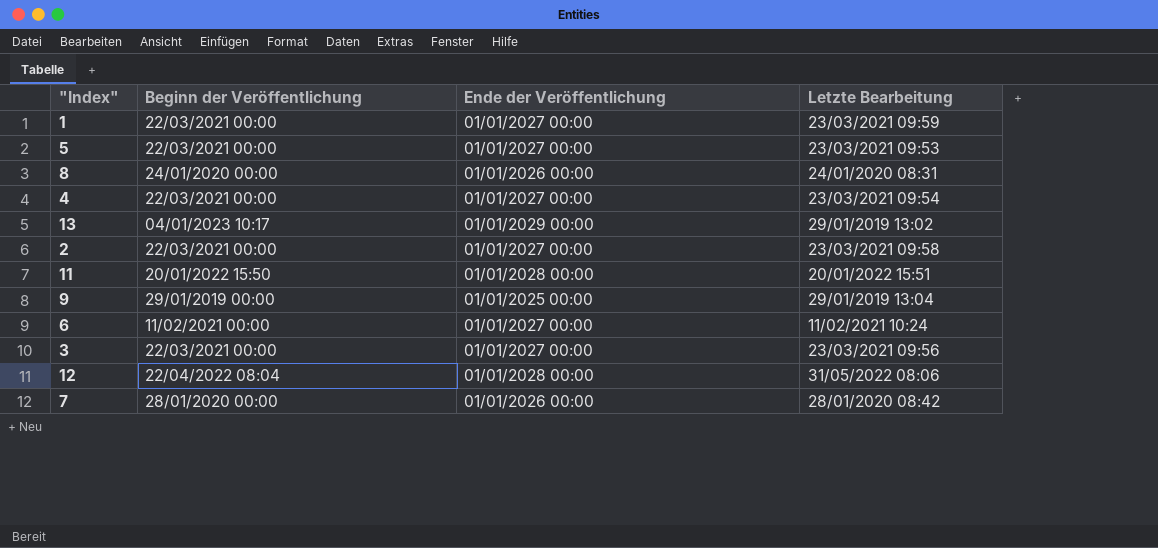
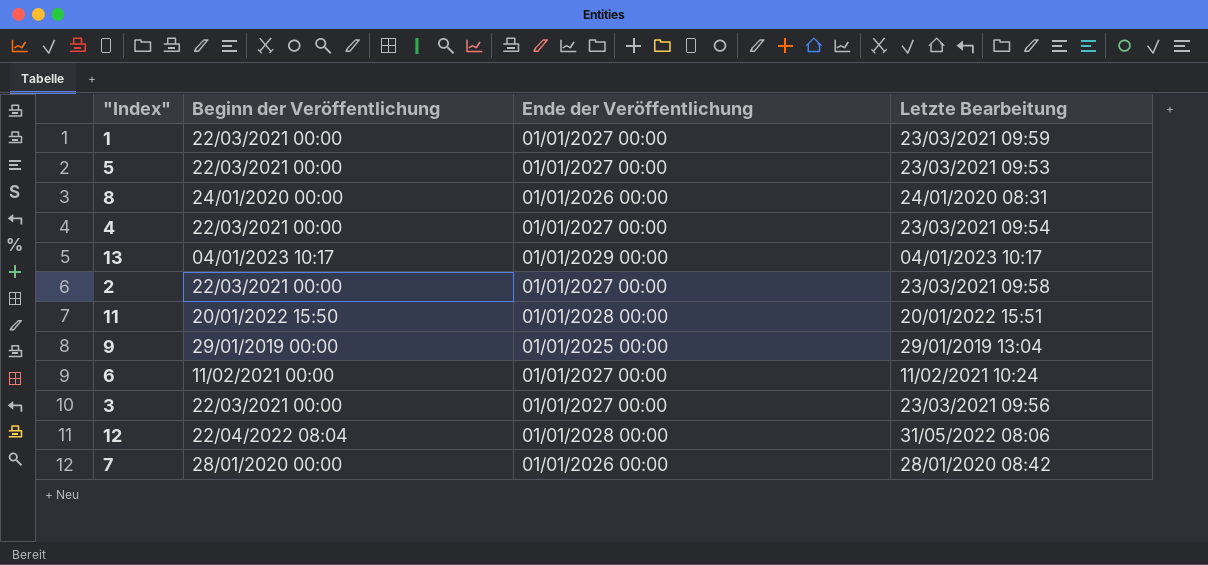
13 | Letzte Bearbeitung: 29/01/2019 13:02 -> 04/01/2023 10:17

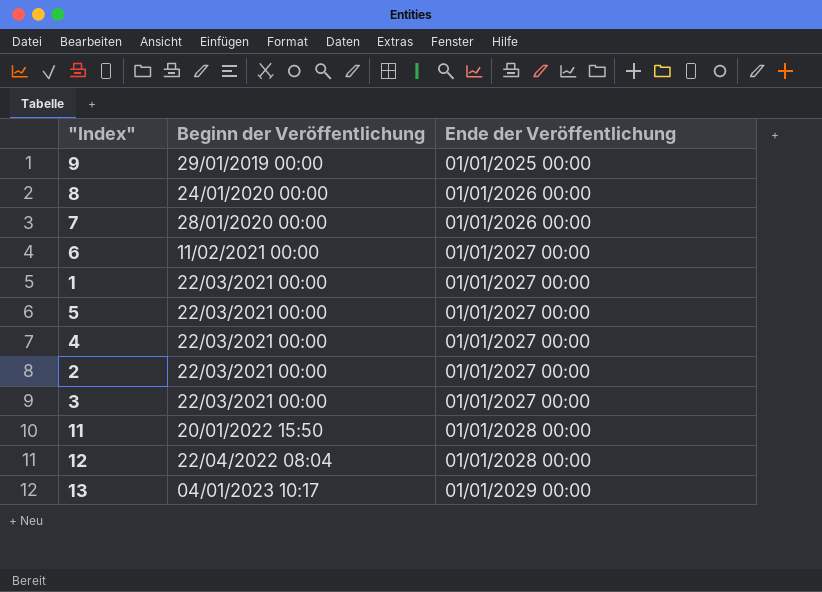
row order: none -> Beginn der Veröffentlichung ascending
column Letzte Bearbeitung | position: 4 -> none

